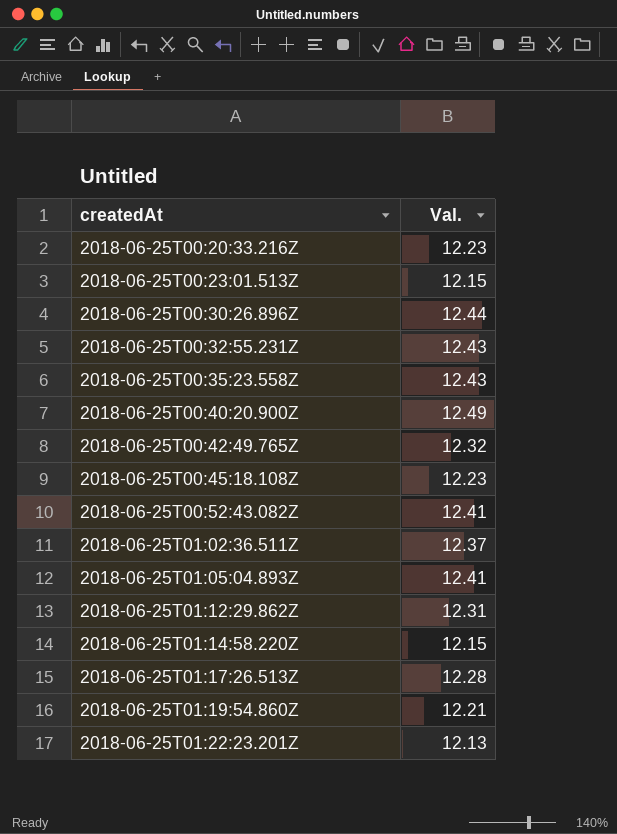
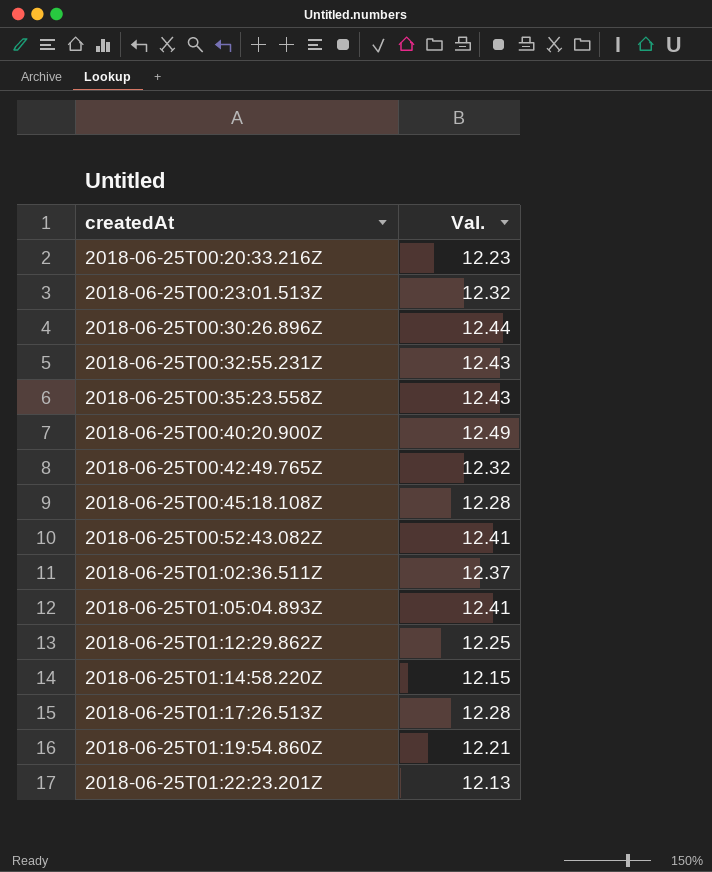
2018-06-25T00:23:01.513Z | Val.: 12.15 -> 12.32
2018-06-25T00:45:18.108Z | Val.: 12.23 -> 12.28
2018-06-25T01:12:29.862Z | Val.: 12.31 -> 12.25

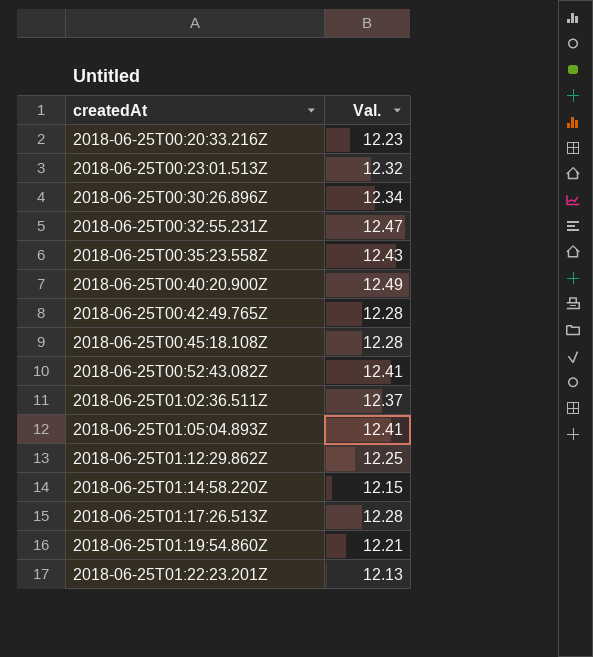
2018-06-25T00:30:26.896Z | Val.: 12.44 -> 12.34
2018-06-25T00:32:55.231Z | Val.: 12.43 -> 12.47
2018-06-25T00:42:49.765Z | Val.: 12.32 -> 12.28

